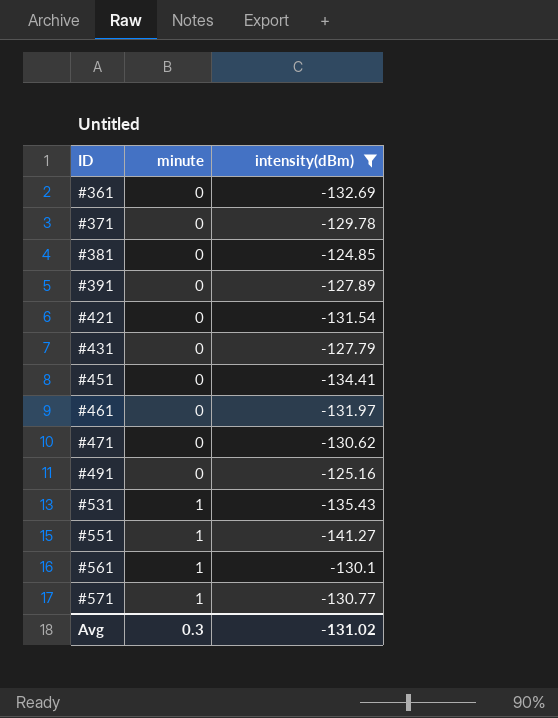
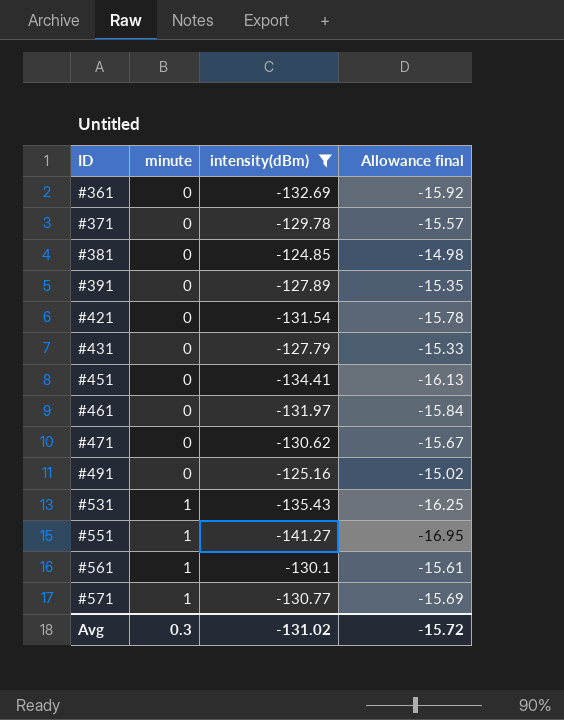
column Allowance final | formula: none -> [intensity(dBm)] * 0.12

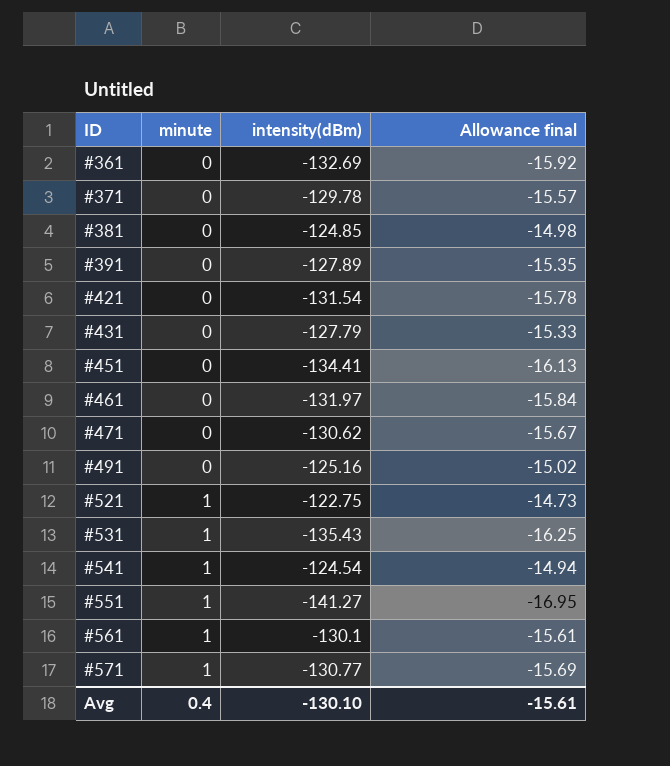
filter: intensity(dBm) <= -124.85 -> none
Avg | minute: 0.3 -> 0.4
Avg | intensity(dBm): -131.02 -> -130.10
Avg | Allowance final: -15.72 -> -15.61

